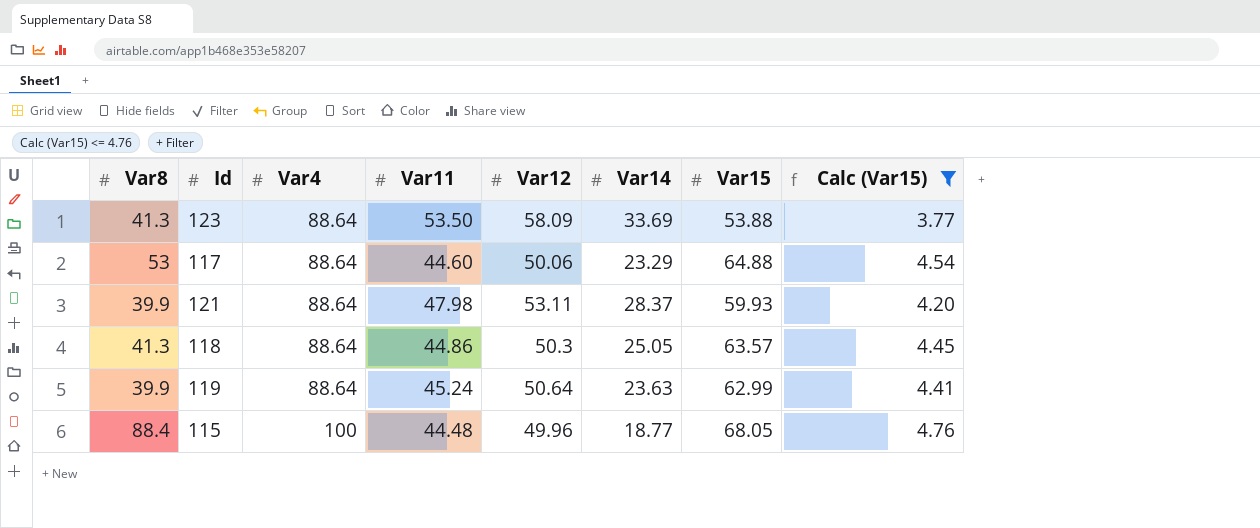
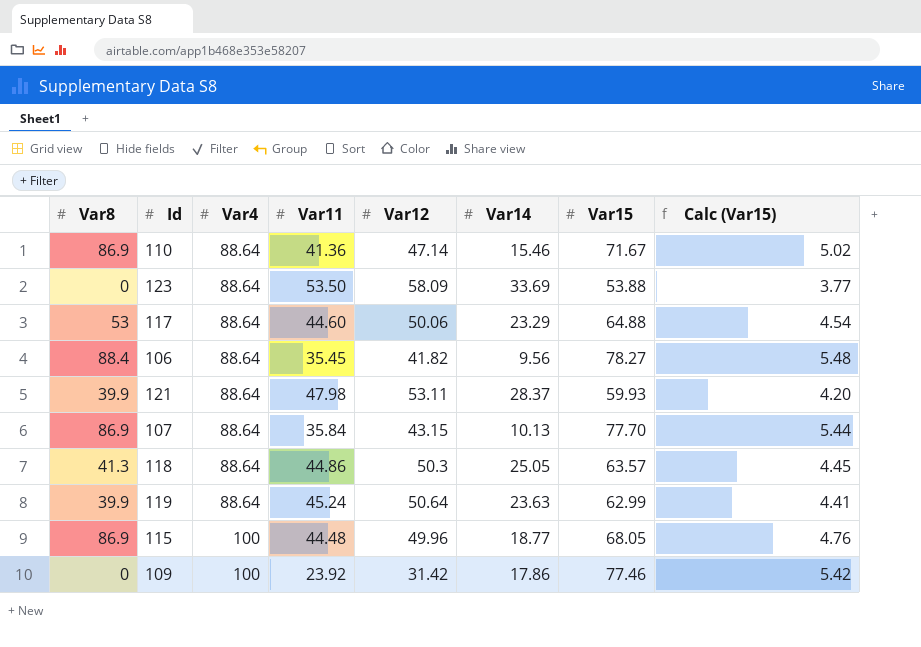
filter: Calc (Var15) <= 4.76 -> none
123 | Var8: 41.3 -> 0
115 | Var8: 88.4 -> 86.9

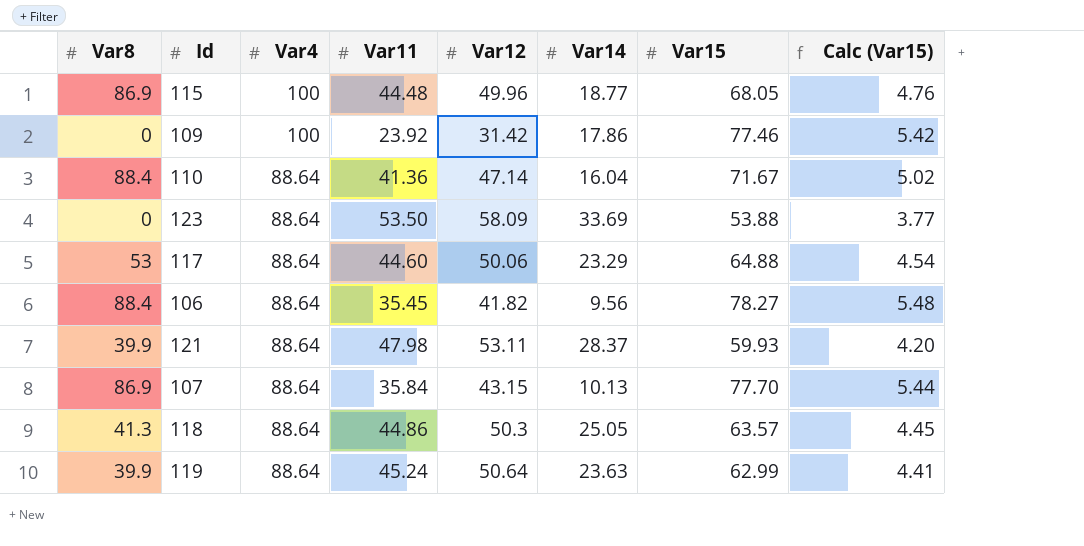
row order: Var4 ascending -> Var4 descending
110 | Var8: 86.9 -> 88.4
110 | Var14: 15.46 -> 16.04

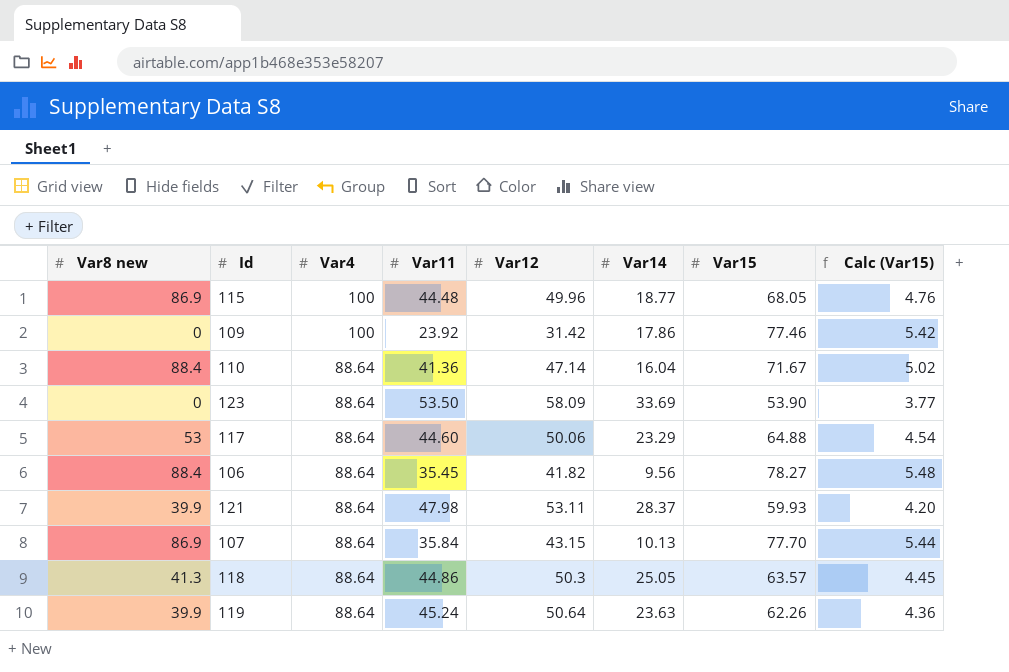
column name: Var8 -> Var8 new
123 | Var15: 53.88 -> 53.90
119 | Var15: 62.99 -> 62.26
119 | Calc (Var15): 4.41 -> 4.36

